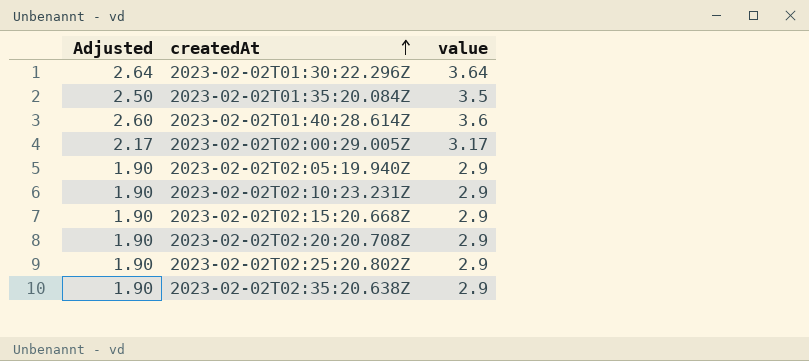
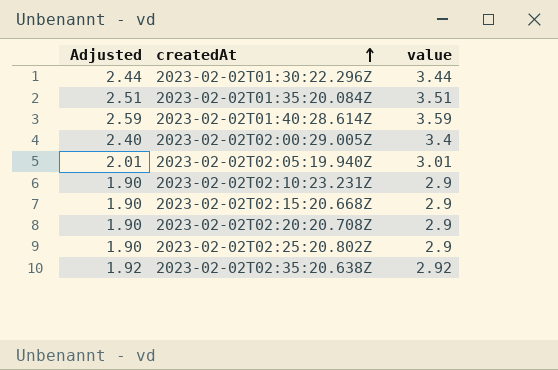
2023-02-02T01:30:22.296Z | Adjusted: 2.64 -> 2.44
2023-02-02T01:30:22.296Z | value: 3.64 -> 3.44
2023-02-02T01:35:20.084Z | Adjusted: 2.50 -> 2.51
2023-02-02T01:35:20.084Z | value: 3.5 -> 3.51
2023-02-02T01:40:28.614Z | Adjusted: 2.60 -> 2.59
2023-02-02T01:40:28.614Z | value: 3.6 -> 3.59
2023-02-02T02:00:29.005Z | Adjusted: 2.17 -> 2.40
2023-02-02T02:00:29.005Z | value: 3.17 -> 3.4
2023-02-02T02:05:19.940Z | Adjusted: 1.90 -> 2.01
2023-02-02T02:05:19.940Z | value: 2.9 -> 3.01
2023-02-02T02:35:20.638Z | Adjusted: 1.90 -> 1.92
2023-02-02T02:35:20.638Z | value: 2.9 -> 2.92

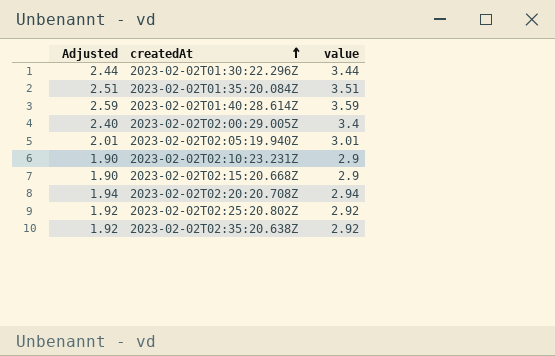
2023-02-02T02:20:20.708Z | Adjusted: 1.90 -> 1.94
2023-02-02T02:20:20.708Z | value: 2.9 -> 2.94
2023-02-02T02:25:20.802Z | Adjusted: 1.90 -> 1.92
2023-02-02T02:25:20.802Z | value: 2.9 -> 2.92

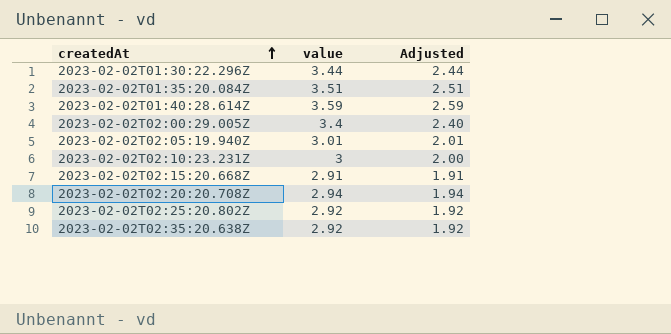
column Adjusted | position: 1 -> 3
2023-02-02T02:10:23.231Z | value: 2.9 -> 3
2023-02-02T02:10:23.231Z | Adjusted: 1.90 -> 2.00
2023-02-02T02:15:20.668Z | value: 2.9 -> 2.91
2023-02-02T02:15:20.668Z | Adjusted: 1.90 -> 1.91

